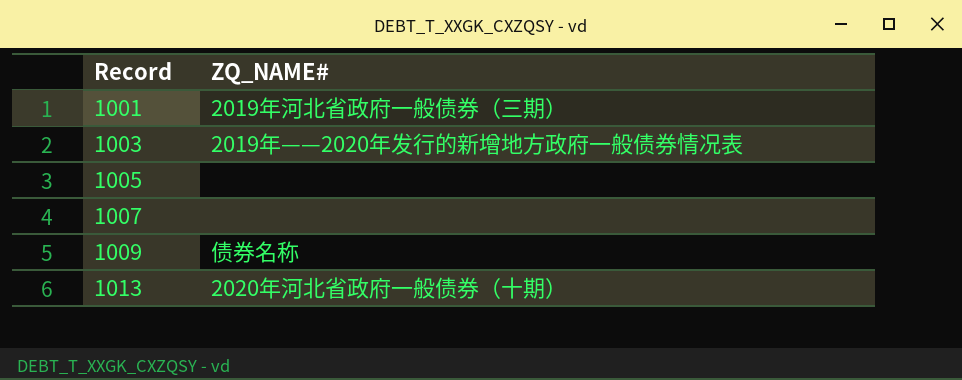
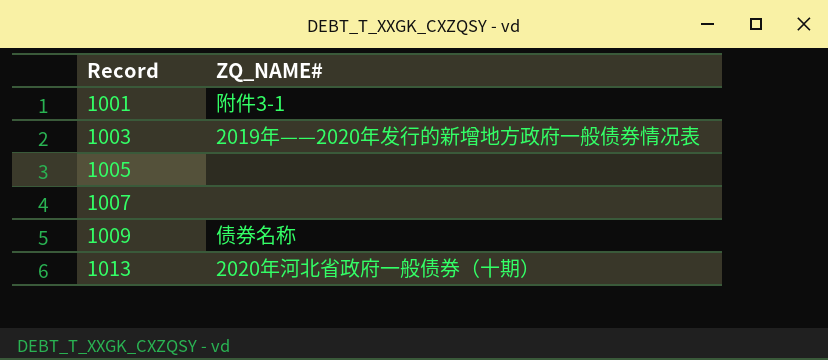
1001 | ZQ_NAME#: 2019年河北省政府一般债券（三期） -> 附件3-1

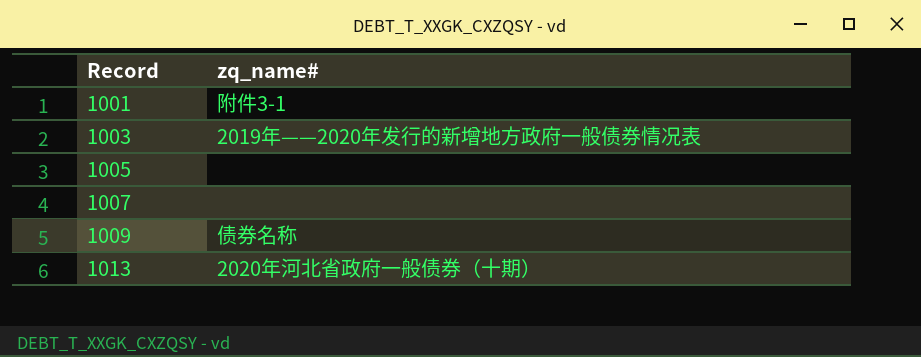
column name: ZQ_NAME# -> zq_name#

